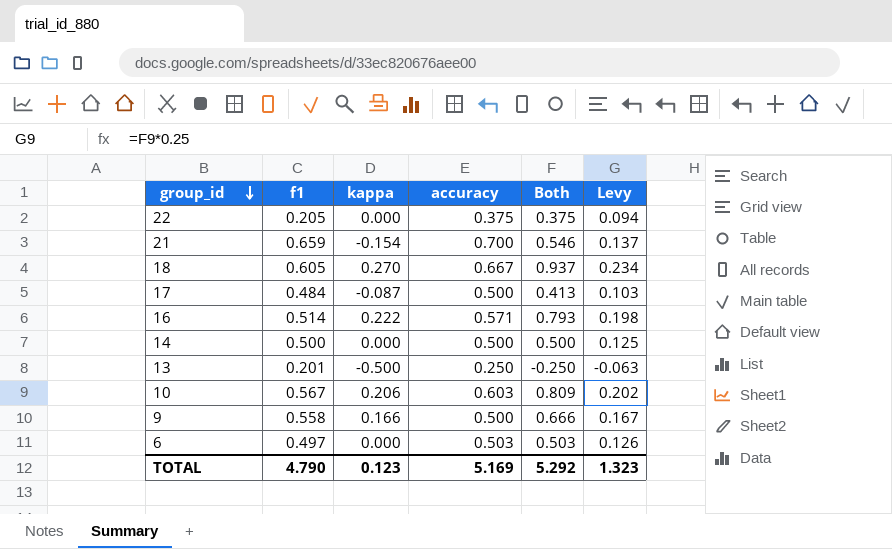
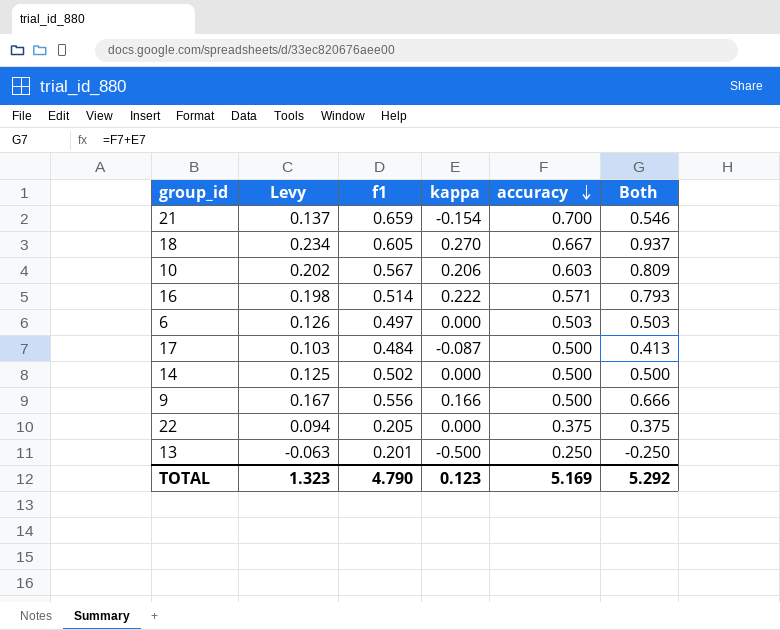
row order: group_id descending -> accuracy descending
column Levy | position: 6 -> 2
14 | f1: 0.500 -> 0.502
9 | f1: 0.558 -> 0.556

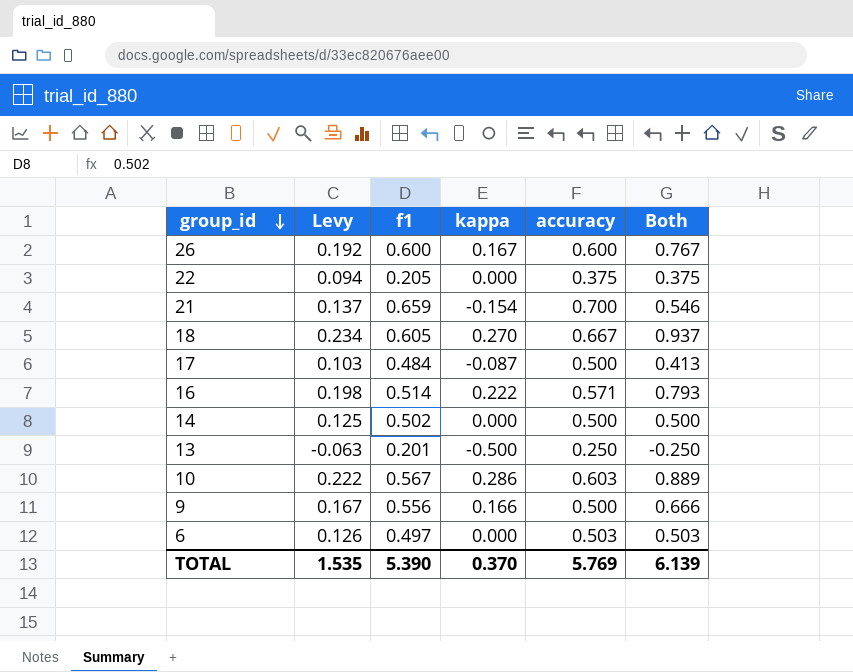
row order: accuracy descending -> group_id descending
row 26: none -> 0.192 | 0.600 | 0.167 | 0.600 | 0.767
10 | Levy: 0.202 -> 0.222
10 | kappa: 0.206 -> 0.286
10 | Both: 0.809 -> 0.889
TOTAL | Levy: 1.323 -> 1.535
TOTAL | f1: 4.790 -> 5.390
TOTAL | kappa: 0.123 -> 0.370
TOTAL | accuracy: 5.169 -> 5.769
TOTAL | Both: 5.292 -> 6.139

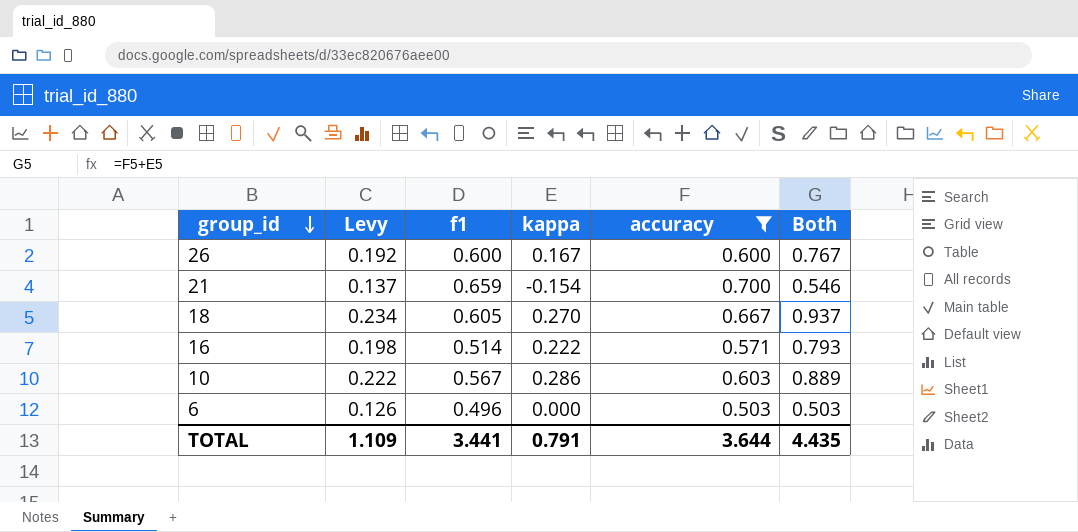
filter: none -> accuracy >= 0.503
6 | f1: 0.497 -> 0.496
TOTAL | Levy: 1.535 -> 1.109
TOTAL | f1: 5.390 -> 3.441
TOTAL | kappa: 0.370 -> 0.791
TOTAL | accuracy: 5.769 -> 3.644
TOTAL | Both: 6.139 -> 4.435

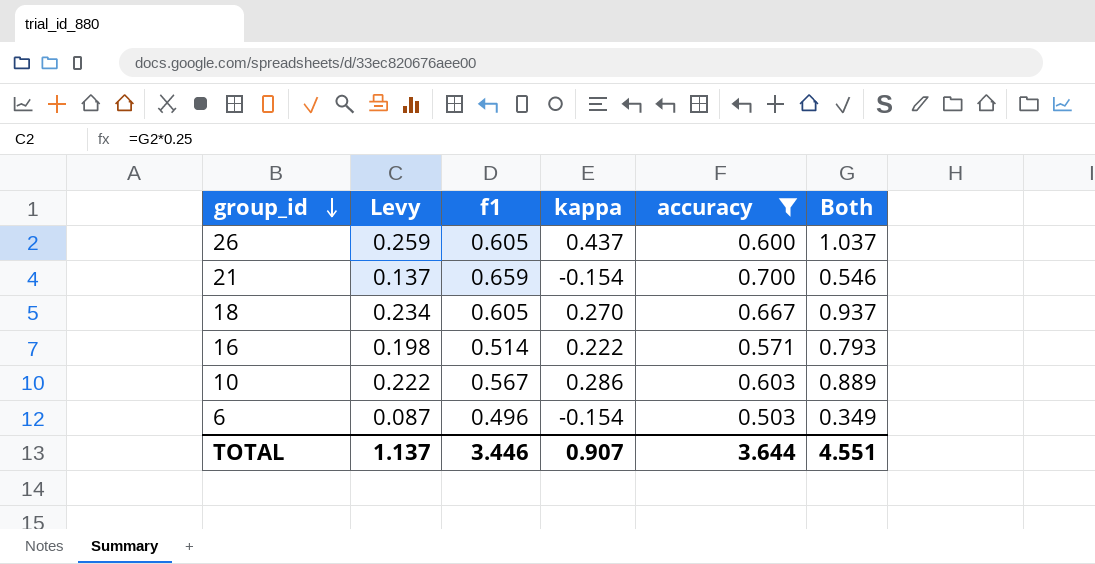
26 | Levy: 0.192 -> 0.259
26 | f1: 0.600 -> 0.605
26 | kappa: 0.167 -> 0.437
26 | Both: 0.767 -> 1.037
6 | Levy: 0.126 -> 0.087
6 | kappa: 0.000 -> -0.154
6 | Both: 0.503 -> 0.349
TOTAL | Levy: 1.109 -> 1.137
TOTAL | f1: 3.441 -> 3.446
TOTAL | kappa: 0.791 -> 0.907
TOTAL | Both: 4.435 -> 4.551

